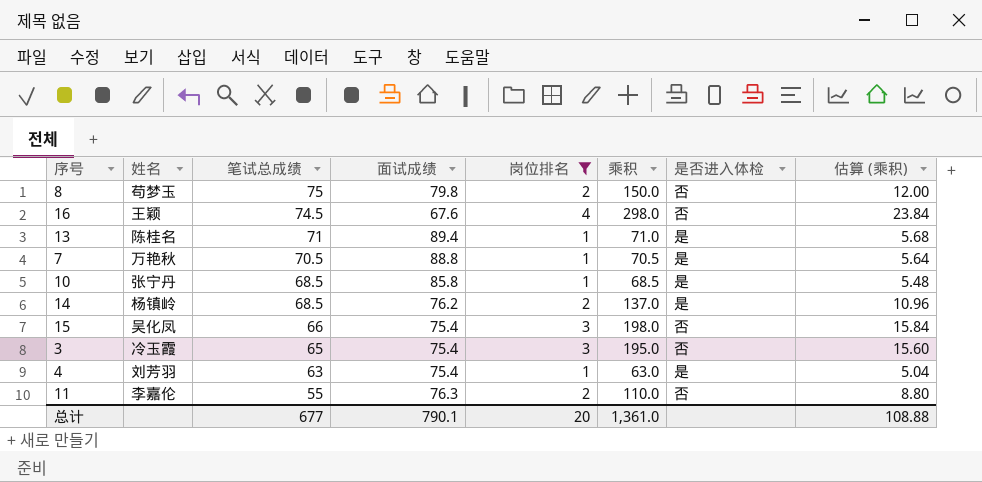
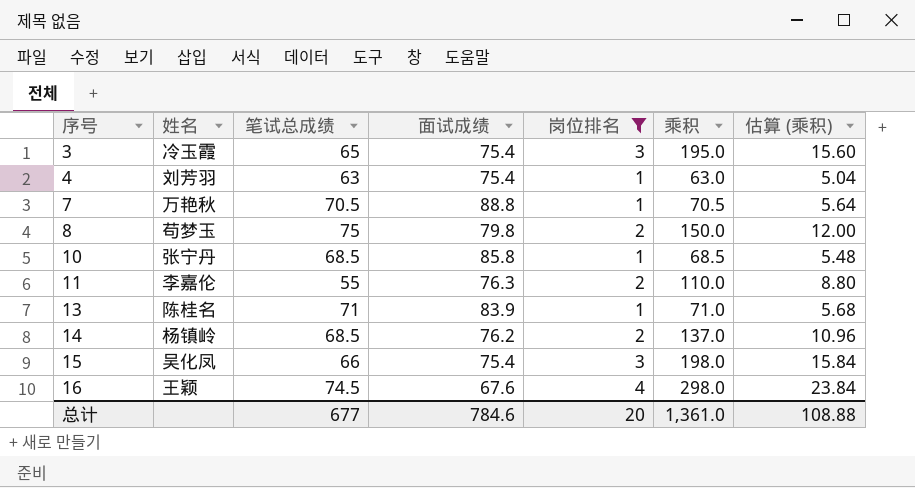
row order: 笔试总成绩 descending -> 序号 ascending
column 是否进入体检 | position: 7 -> none
13 | 面试成绩: 89.4 -> 83.9
总计 | 面试成绩: 790.1 -> 784.6

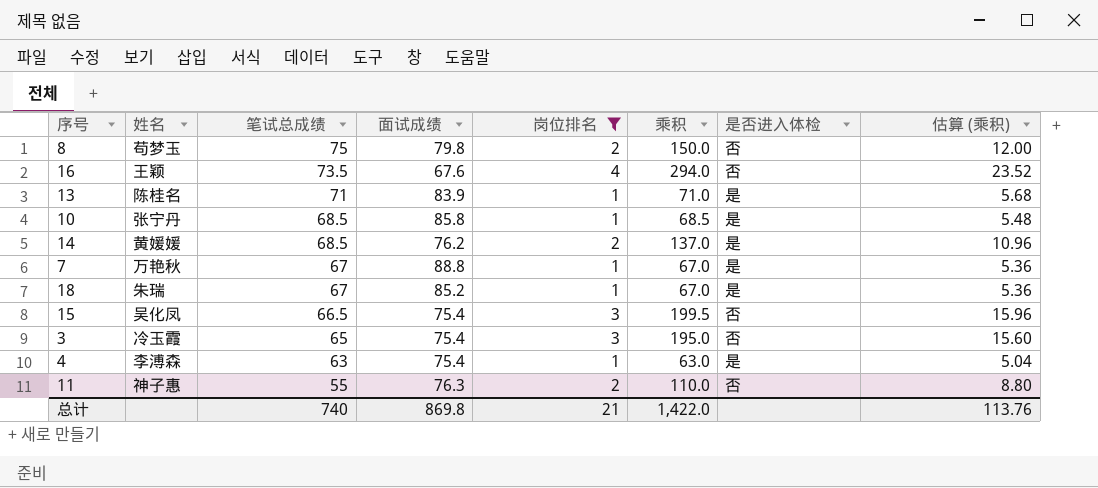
row order: 序号 ascending -> 笔试总成绩 descending
column 是否进入体检 | position: none -> 7
16 | 笔试总成绩: 74.5 -> 73.5
16 | 乘积: 298.0 -> 294.0
16 | 估算 (乘积): 23.84 -> 23.52
14 | 姓名: 杨镇岭 -> 黄媛媛
7 | 笔试总成绩: 70.5 -> 67
7 | 乘积: 70.5 -> 67.0
7 | 估算 (乘积): 5.64 -> 5.36
row 18: none -> 朱瑞 | 67 | 85.2 | 1 | 67.0 | 是 | 5.36
15 | 笔试总成绩: 66 -> 66.5
15 | 乘积: 198.0 -> 199.5
15 | 估算 (乘积): 15.84 -> 15.96
4 | 姓名: 刘芳羽 -> 李溥森
11 | 姓名: 李嘉伦 -> 神子惠
总计 | 笔试总成绩: 677 -> 740
总计 | 面试成绩: 784.6 -> 869.8
总计 | 岗位排名: 20 -> 21
总计 | 乘积: 1,361.0 -> 1,422.0
总计 | 估算 (乘积): 108.88 -> 113.76

